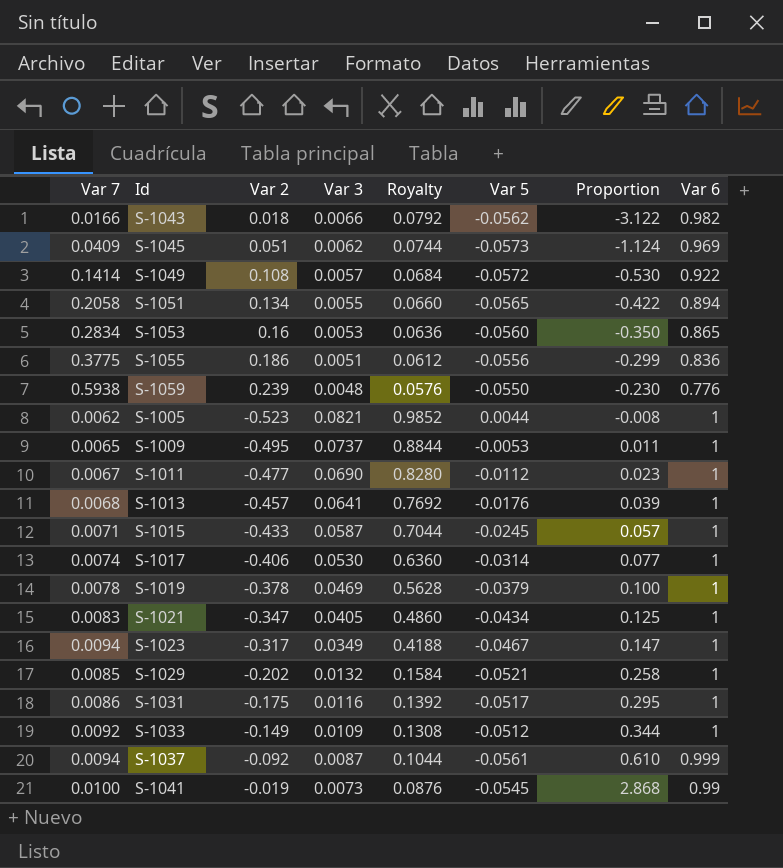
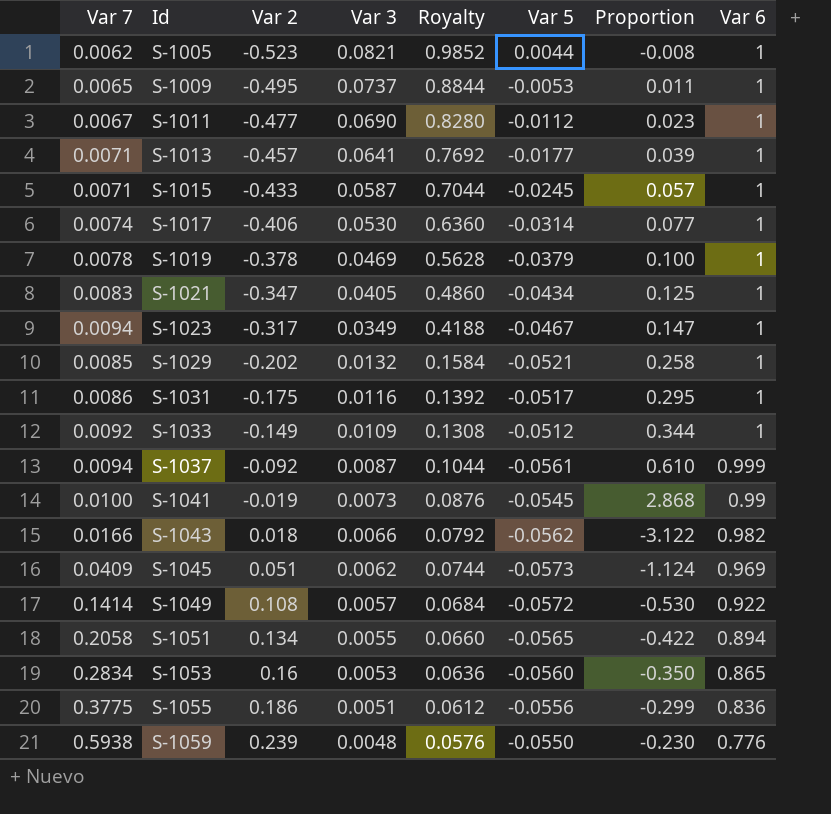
row order: Proportion ascending -> Id ascending
S-1013 | Var 7: 0.0068 -> 0.0071
S-1013 | Var 5: -0.0176 -> -0.0177

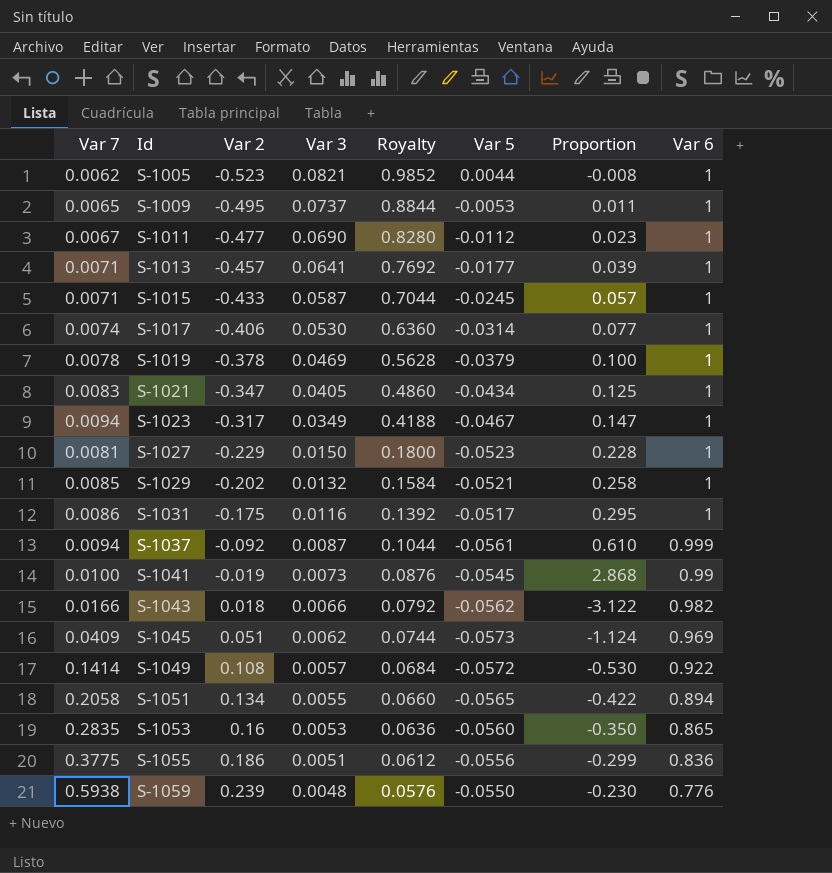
row S-1033: 0.0092 | -0.149 | 0.0109 | 0.1308 | -0.0512 | 0.344 | 1 -> none
row S-1027: none -> 0.0081 | -0.229 | 0.0150 | 0.1800 | -0.0523 | 0.228 | 1
S-1053 | Var 7: 0.2834 -> 0.2835

